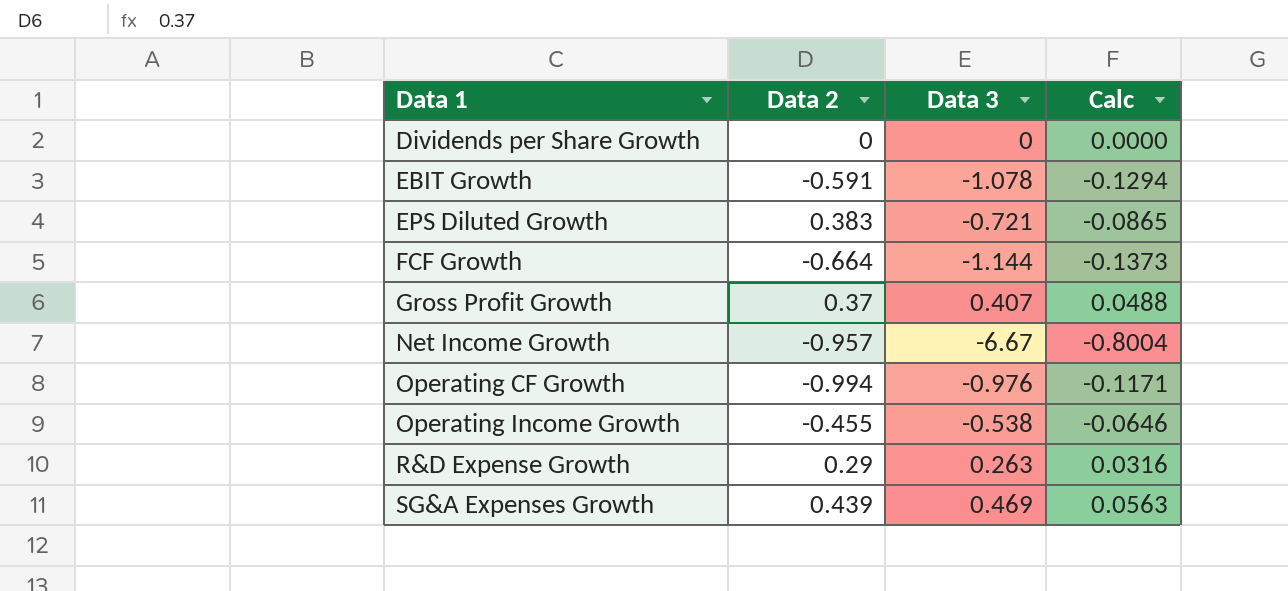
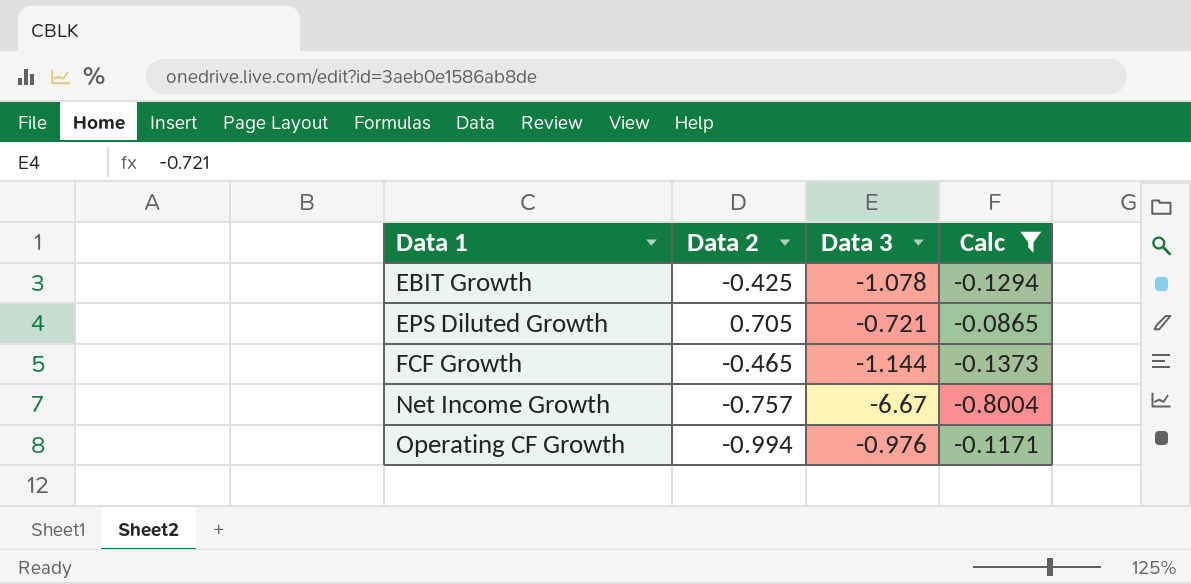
filter: none -> Calc <= -0.0865
EBIT Growth | Data 2: -0.591 -> -0.425
EPS Diluted Growth | Data 2: 0.383 -> 0.705
FCF Growth | Data 2: -0.664 -> -0.465
Net Income Growth | Data 2: -0.957 -> -0.757

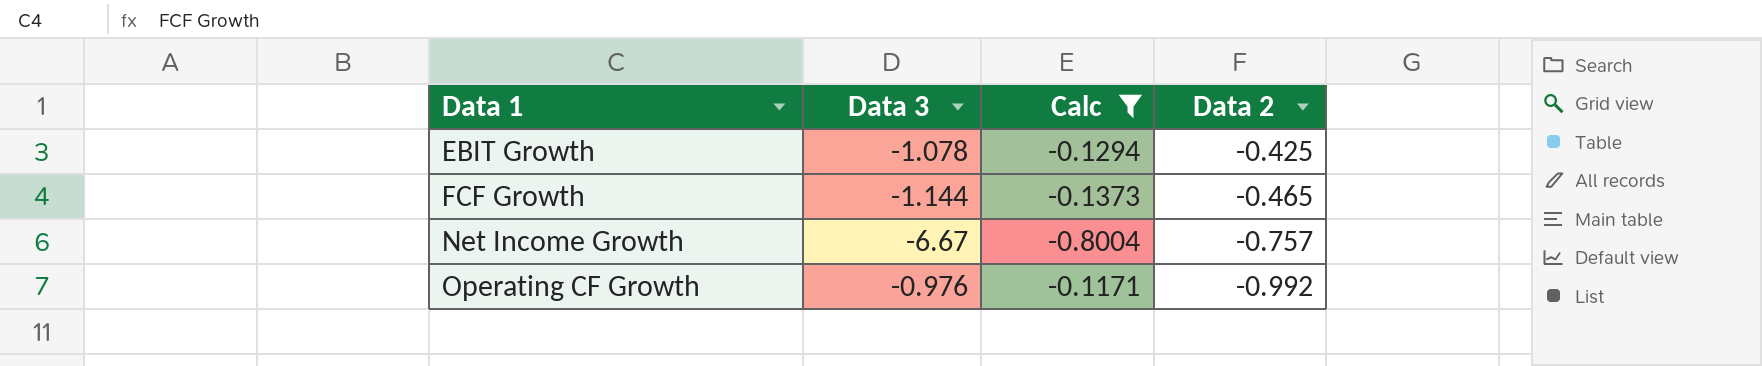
column Data 2 | position: 2 -> 4
row EPS Diluted Growth: 0.705 | -0.721 | -0.0865 -> none
Operating CF Growth | Data 2: -0.994 -> -0.992

